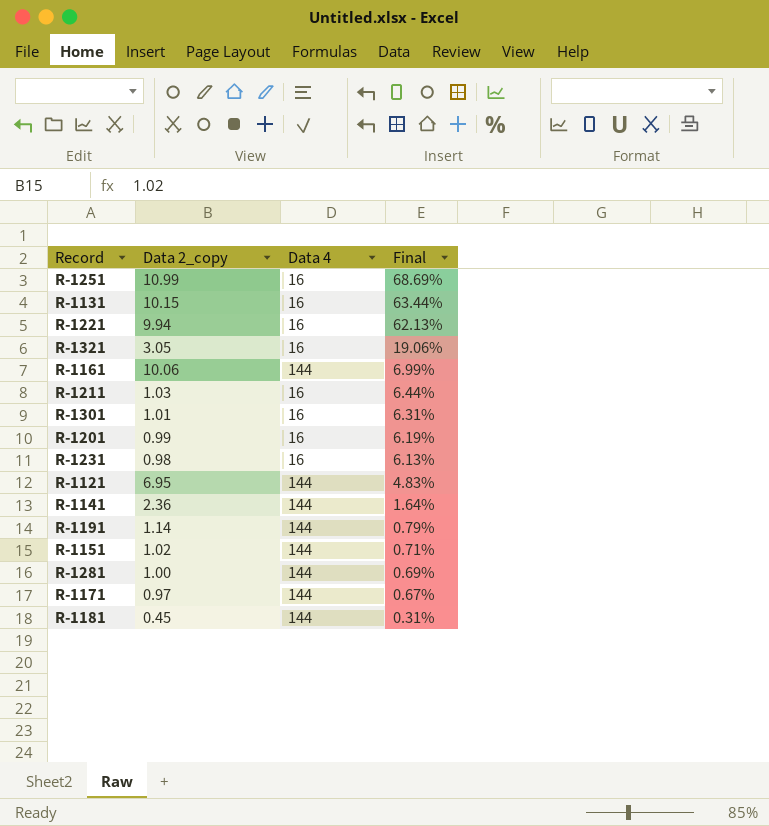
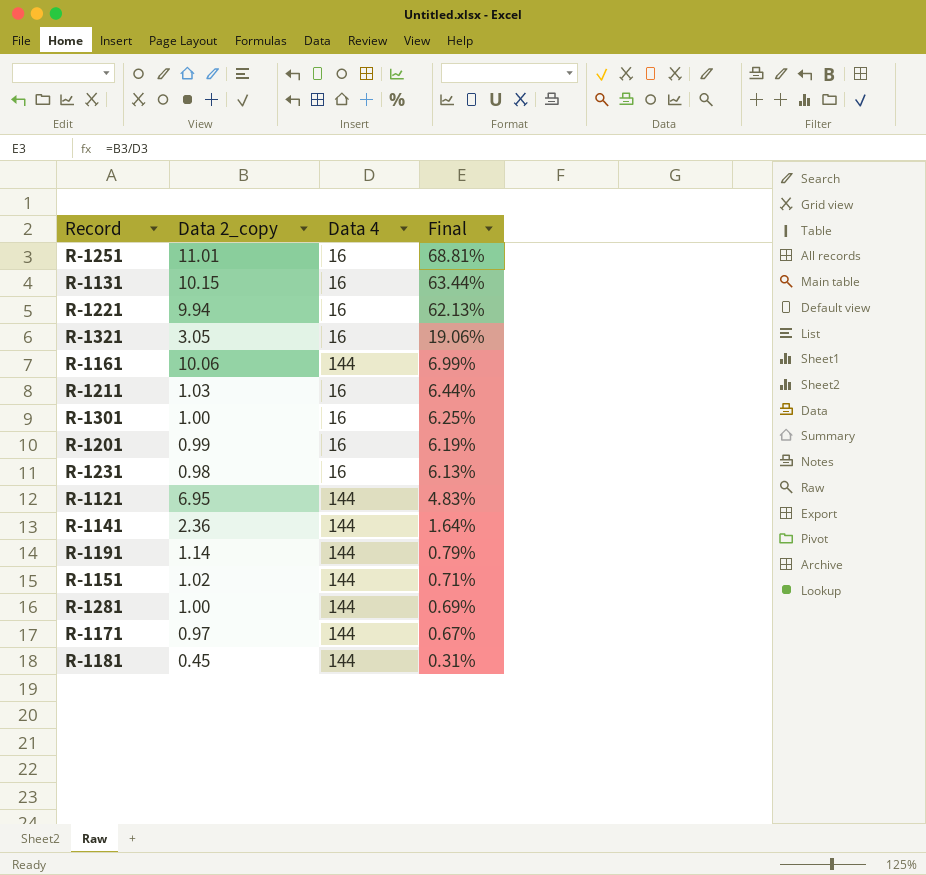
R-1251 | Data 2_copy: 10.99 -> 11.01
R-1251 | Final: 68.69% -> 68.81%
R-1301 | Data 2_copy: 1.01 -> 1.00
R-1301 | Final: 6.31% -> 6.25%

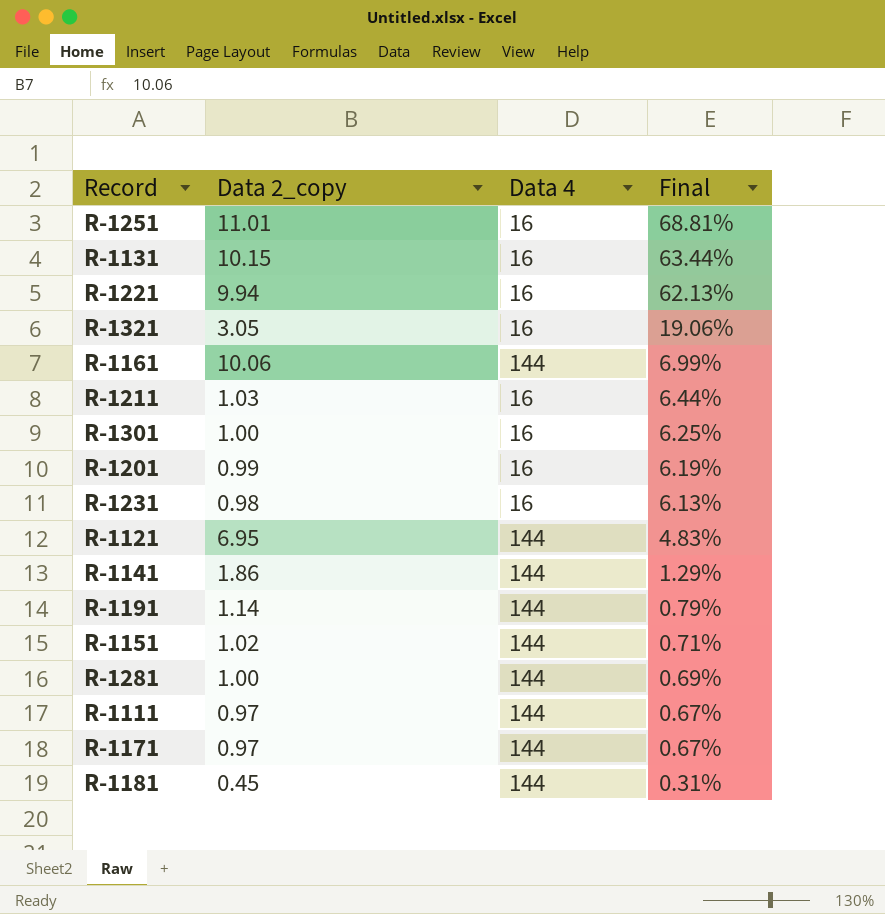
R-1141 | Data 2_copy: 2.36 -> 1.86
R-1141 | Final: 1.64% -> 1.29%
row R-1111: none -> 0.97 | 144 | 0.67%

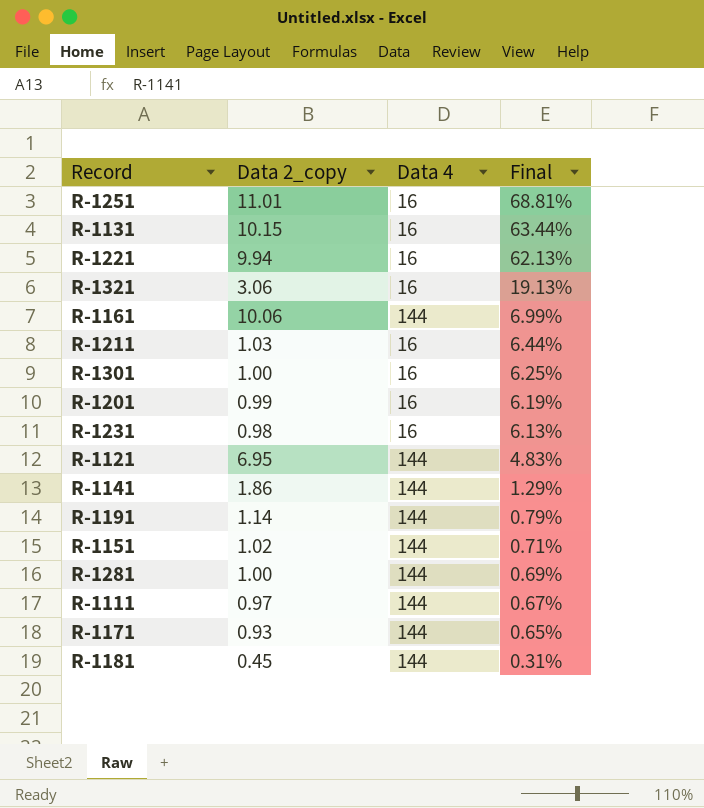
R-1321 | Data 2_copy: 3.05 -> 3.06
R-1321 | Final: 19.06% -> 19.13%
R-1171 | Data 2_copy: 0.97 -> 0.93
R-1171 | Final: 0.67% -> 0.65%

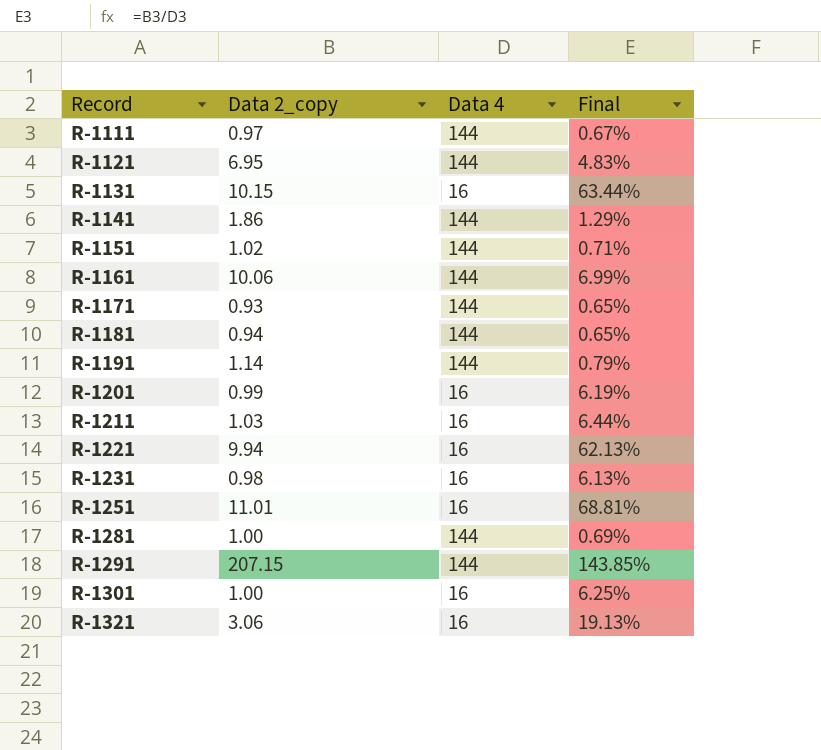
row order: Final descending -> Record ascending
R-1181 | Data 2_copy: 0.45 -> 0.94
R-1181 | Final: 0.31% -> 0.65%
row R-1291: none -> 207.15 | 144 | 143.85%

